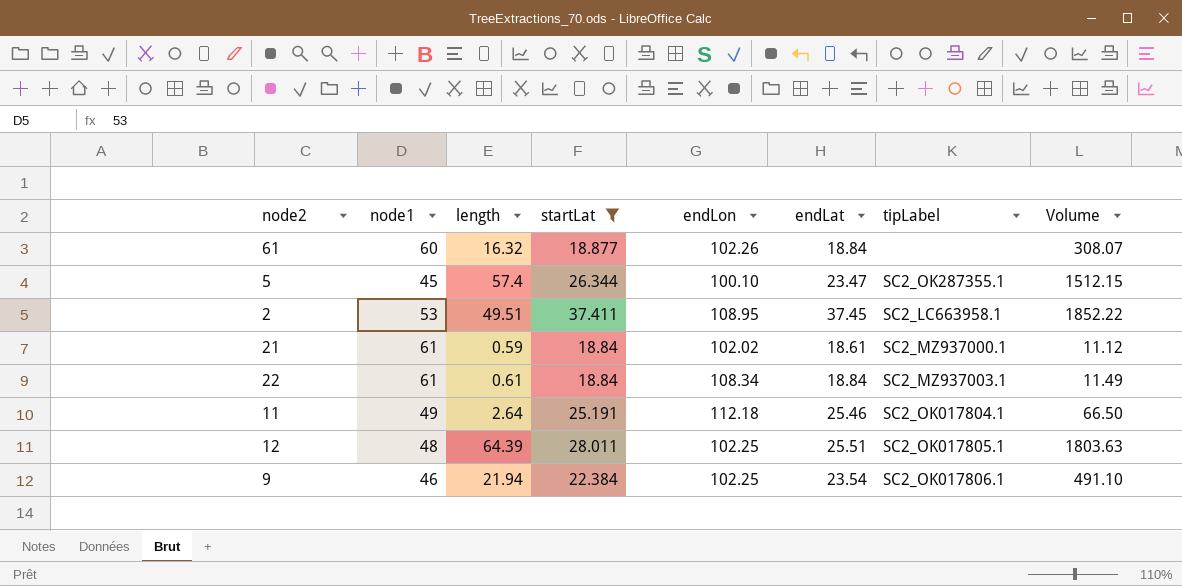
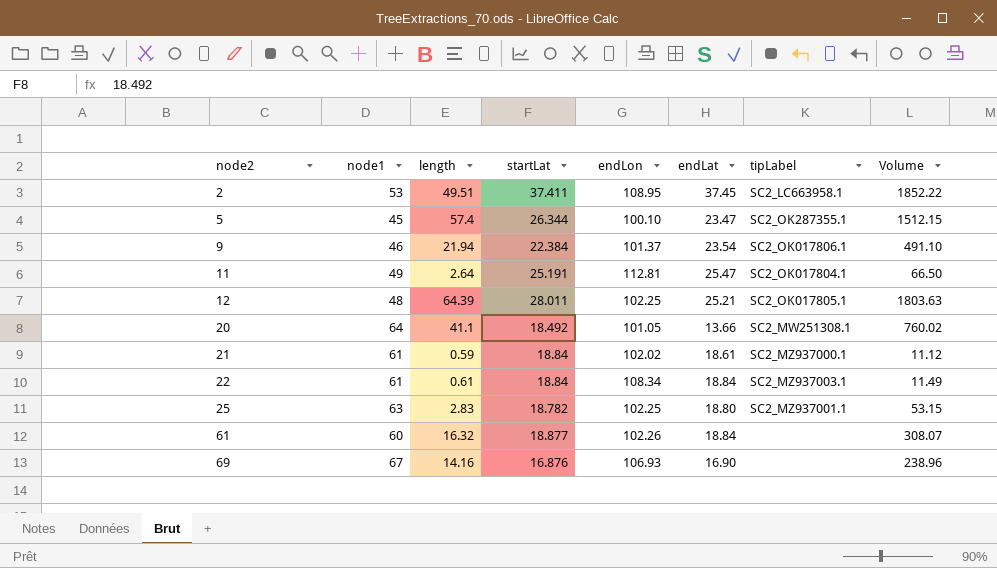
filter: startLat >= 18.84 -> none
row order: none -> node2 ascending
9 | endLon: 102.25 -> 101.37
11 | endLon: 112.18 -> 112.81
11 | endLat: 25.46 -> 25.47
12 | endLat: 25.51 -> 25.21

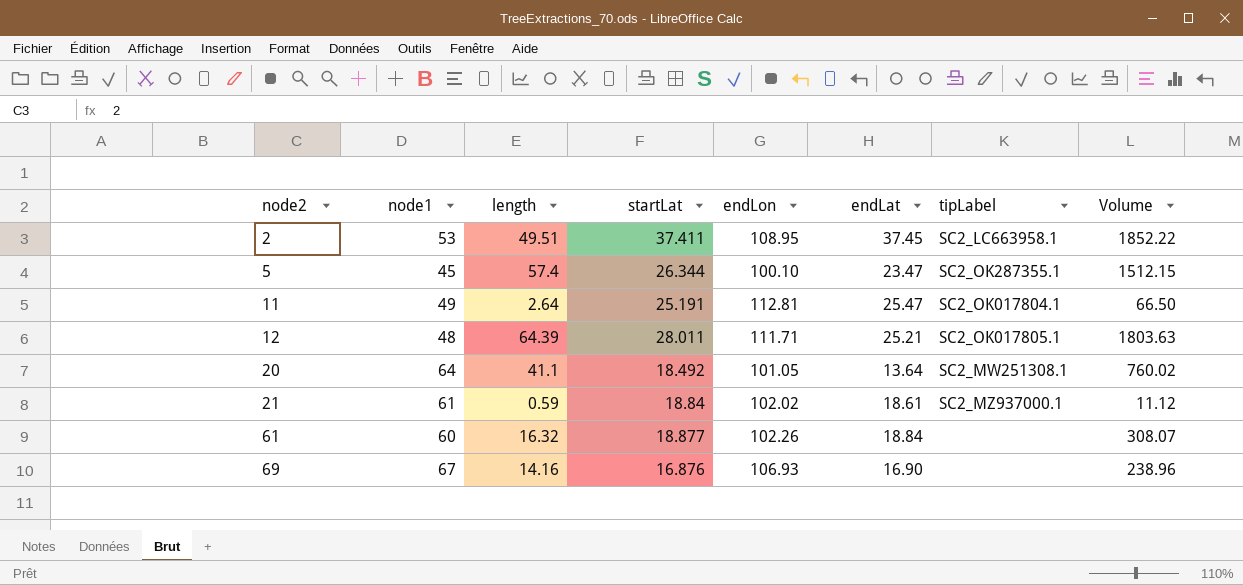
row 9: 46 | 21.94 | 22.384 | 101.37 | 23.54 | SC2_OK017806.1 | 491.10 -> none
row 22: 61 | 0.61 | 18.84 | 108.34 | 18.84 | SC2_MZ937003.1 | 11.49 -> none
row 25: 63 | 2.83 | 18.782 | 102.25 | 18.80 | SC2_MZ937001.1 | 53.15 -> none
12 | endLon: 102.25 -> 111.71
20 | endLat: 13.66 -> 13.64

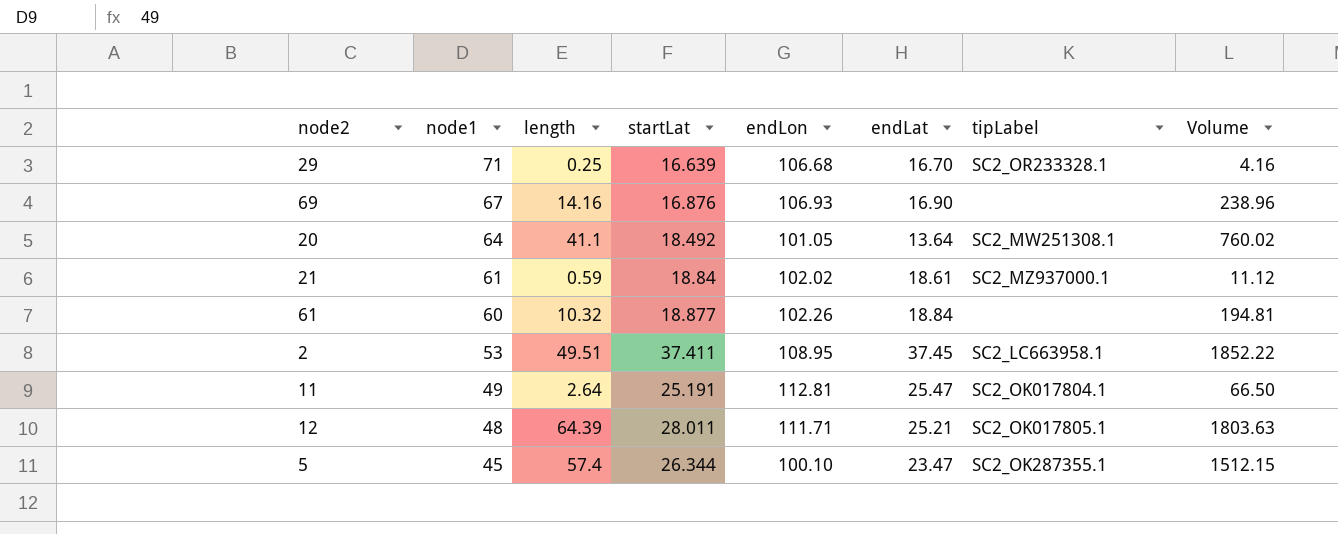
row order: node2 ascending -> node1 descending
row 29: none -> 71 | 0.25 | 16.639 | 106.68 | 16.70 | SC2_OR233328.1 | 4.16
61 | length: 16.32 -> 10.32
61 | Volume: 308.07 -> 194.81

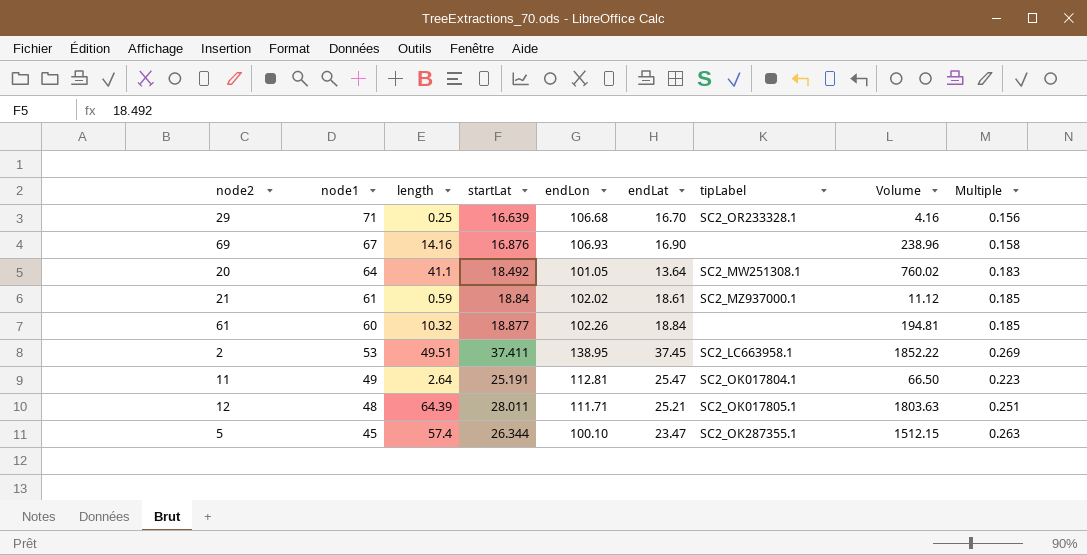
column Multiple | formula: none -> [startLat] / [endLon]
2 | endLon: 108.95 -> 138.95

